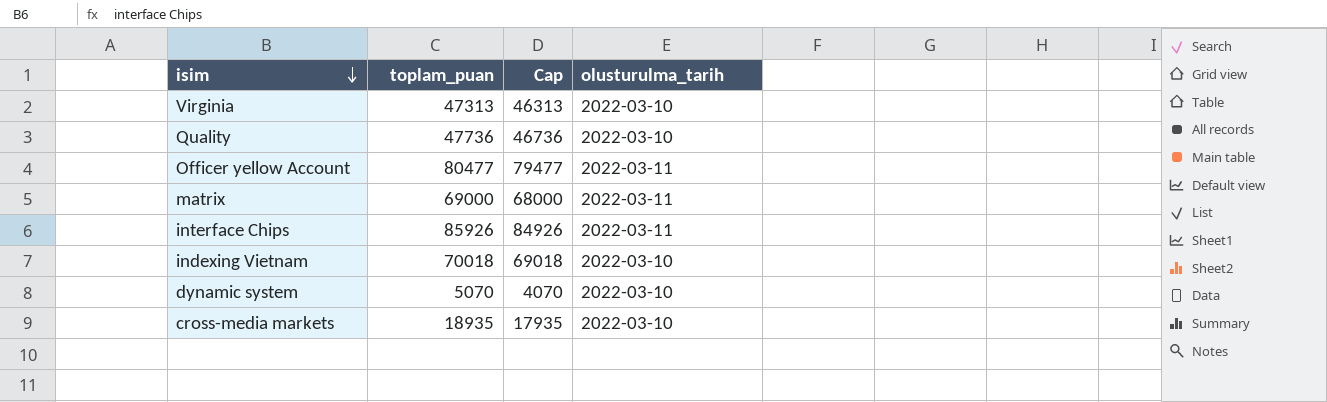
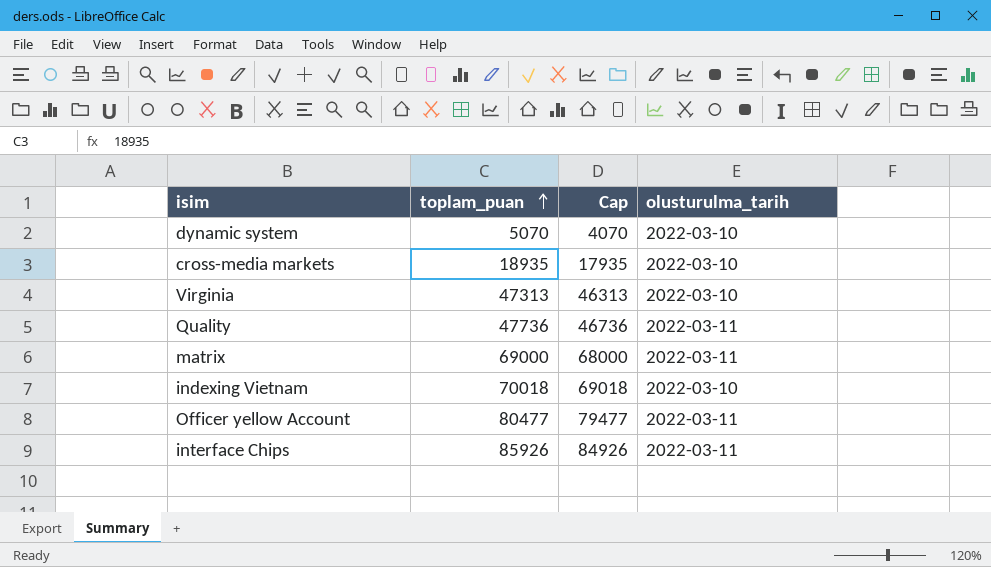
row order: isim descending -> toplam_puan ascending
Quality | olusturulma_tarih: 2022-03-10 -> 2022-03-11

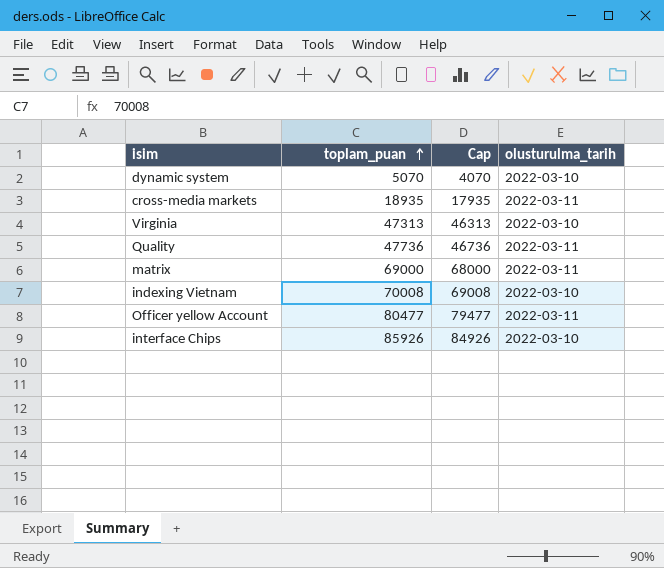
cross-media markets | olusturulma_tarih: 2022-03-10 -> 2022-03-11
indexing Vietnam | toplam_puan: 70018 -> 70008
indexing Vietnam | Cap: 69018 -> 69008
interface Chips | olusturulma_tarih: 2022-03-11 -> 2022-03-10

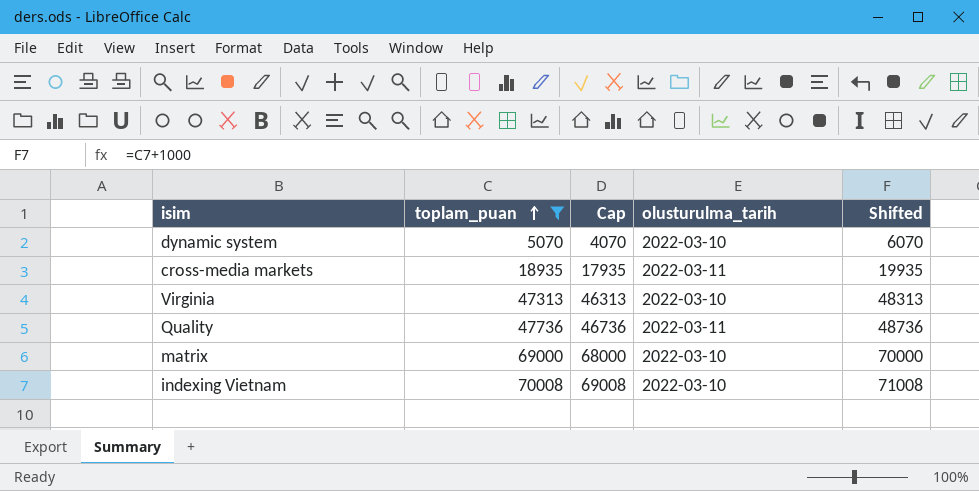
filter: none -> toplam_puan <= 70008
column Shifted | formula: none -> [toplam_puan] + 1000
matrix | olusturulma_tarih: 2022-03-11 -> 2022-03-10

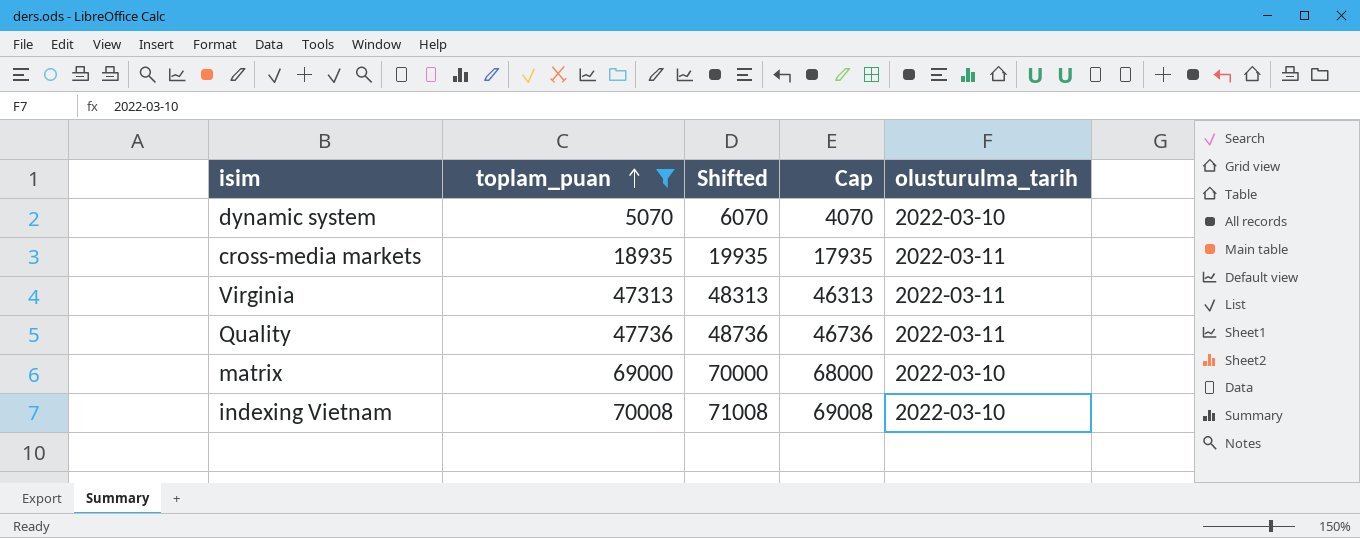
column Shifted | position: 5 -> 3
Virginia | olusturulma_tarih: 2022-03-10 -> 2022-03-11

